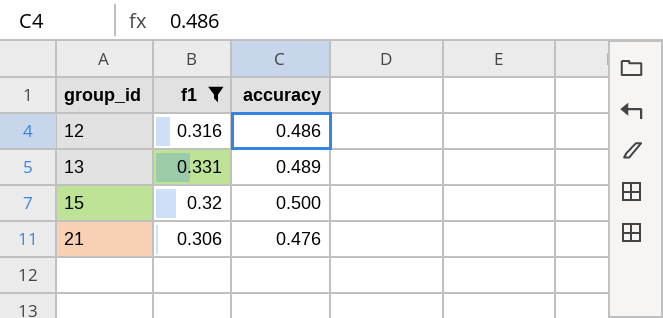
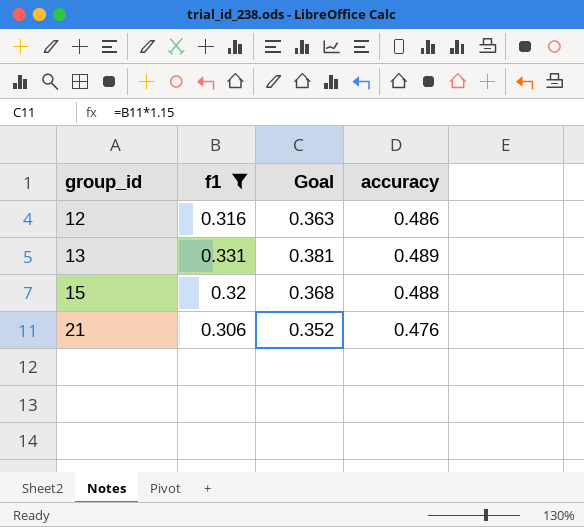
column Goal | formula: none -> [f1] * 1.15
15 | accuracy: 0.500 -> 0.488

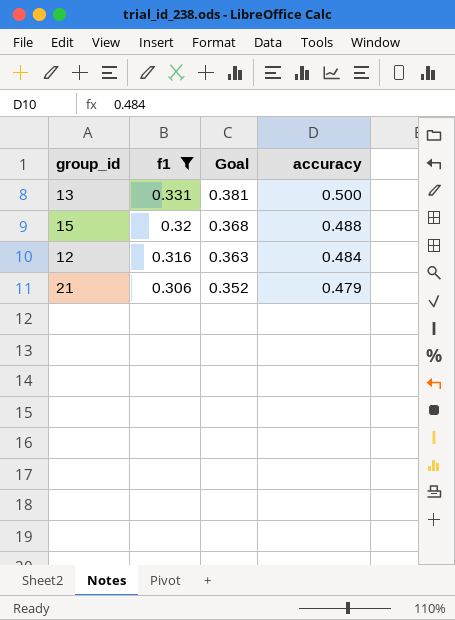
row order: group_id ascending -> f1 descending
13 | accuracy: 0.489 -> 0.500
12 | accuracy: 0.486 -> 0.484
21 | accuracy: 0.476 -> 0.479

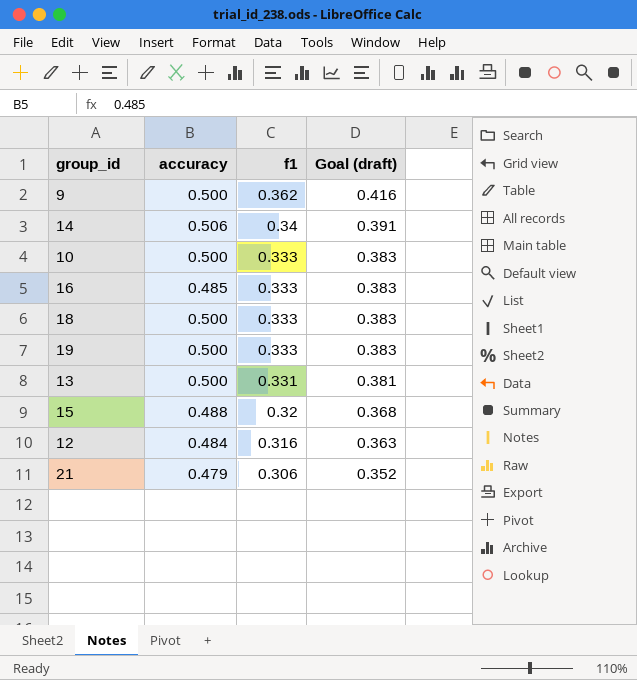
filter: f1 <= 0.331 -> none
column accuracy | position: 4 -> 2
column name: Goal -> Goal (draft)

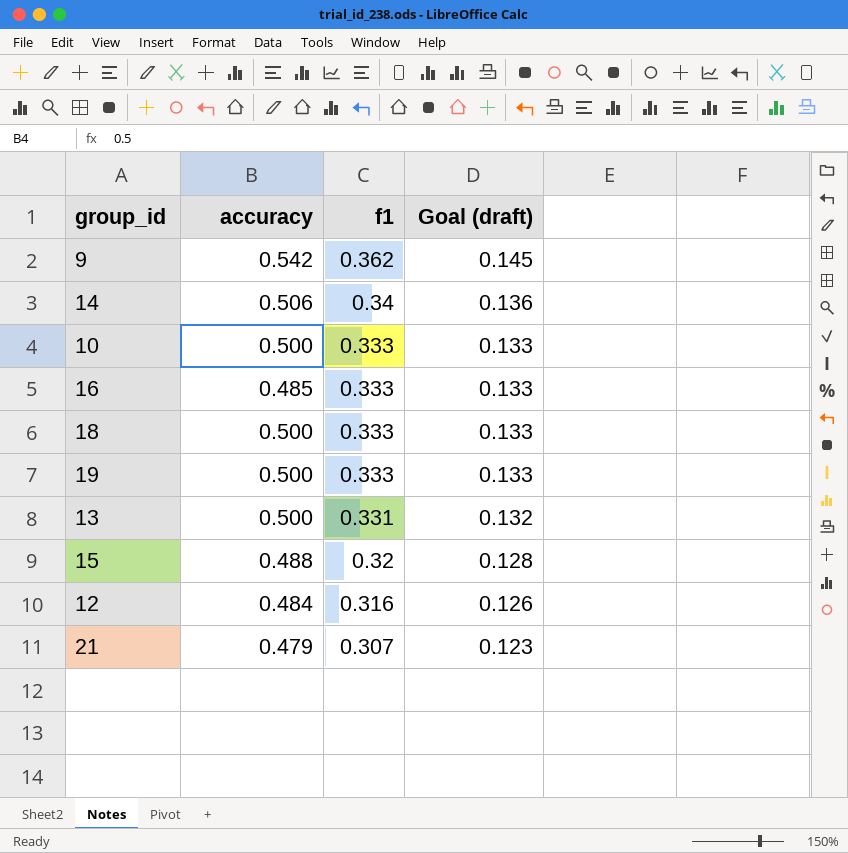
column Goal (draft) | formula: [f1] * 1.15 -> [f1] * 0.4
9 | accuracy: 0.500 -> 0.542
21 | f1: 0.306 -> 0.307

